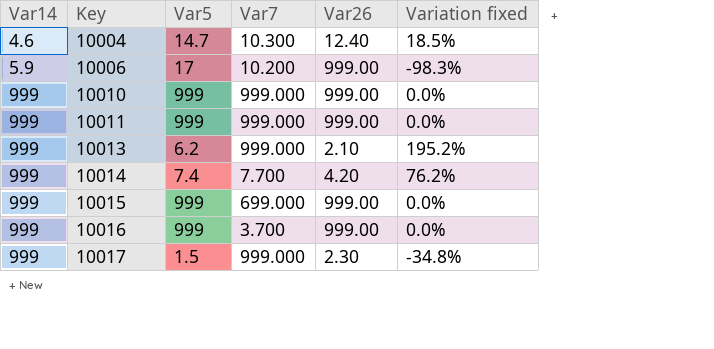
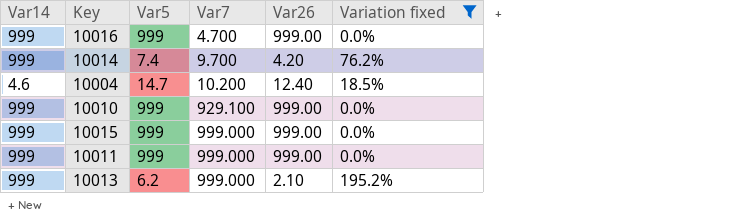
filter: none -> Variation fixed >= 0.0%
row order: Var14 ascending -> Var7 ascending
10016 | Var7: 3.700 -> 4.700
10014 | Var7: 7.700 -> 9.700
10004 | Var7: 10.300 -> 10.200
10010 | Var7: 999.000 -> 929.100
10015 | Var7: 699.000 -> 999.000

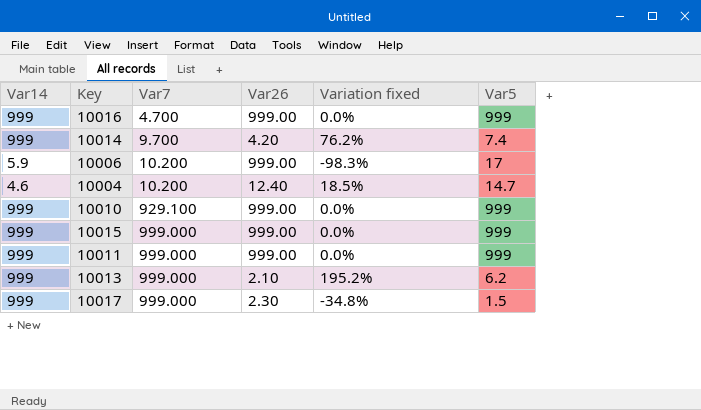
filter: Variation fixed >= 0.0% -> none
column Var5 | position: 3 -> 6

